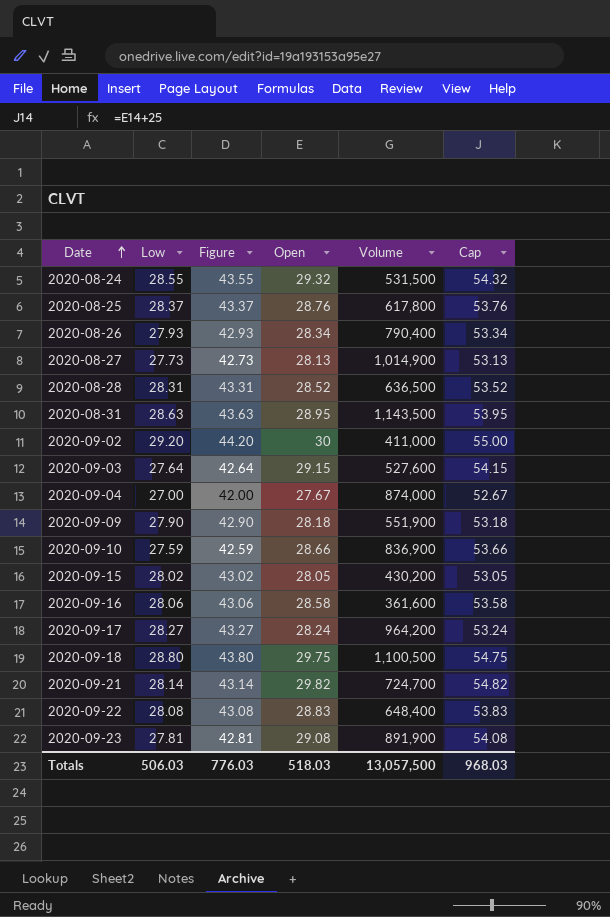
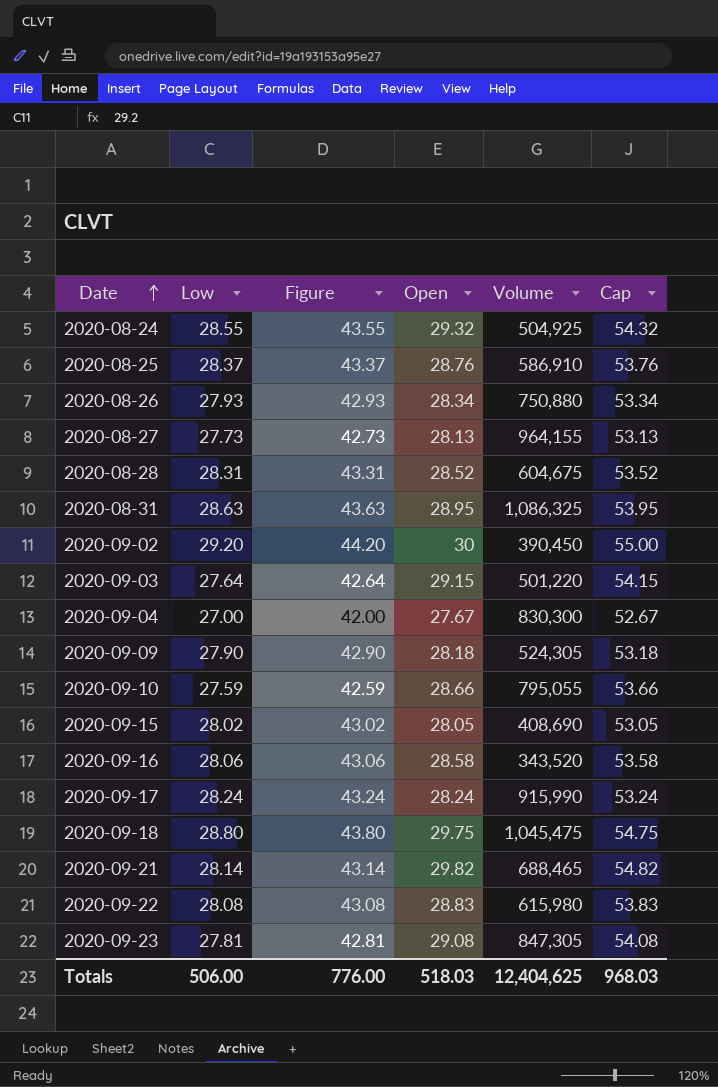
2020-08-24 | Volume: 531,500 -> 504,925
2020-08-25 | Volume: 617,800 -> 586,910
2020-08-26 | Volume: 790,400 -> 750,880
2020-08-27 | Volume: 1,014,900 -> 964,155
2020-08-28 | Volume: 636,500 -> 604,675
2020-08-31 | Volume: 1,143,500 -> 1,086,325
2020-09-02 | Volume: 411,000 -> 390,450
2020-09-03 | Volume: 527,600 -> 501,220
2020-09-04 | Volume: 874,000 -> 830,300
2020-09-09 | Volume: 551,900 -> 524,305
2020-09-10 | Volume: 836,900 -> 795,055
2020-09-15 | Volume: 430,200 -> 408,690
2020-09-16 | Volume: 361,600 -> 343,520
2020-09-17 | Low: 28.27 -> 28.24
2020-09-17 | Figure: 43.27 -> 43.24
2020-09-17 | Volume: 964,200 -> 915,990
2020-09-18 | Volume: 1,100,500 -> 1,045,475
2020-09-21 | Volume: 724,700 -> 688,465
2020-09-22 | Volume: 648,400 -> 615,980
2020-09-23 | Volume: 891,900 -> 847,305
Totals | Low: 506.03 -> 506.00
Totals | Figure: 776.03 -> 776.00
Totals | Volume: 13,057,500 -> 12,404,625

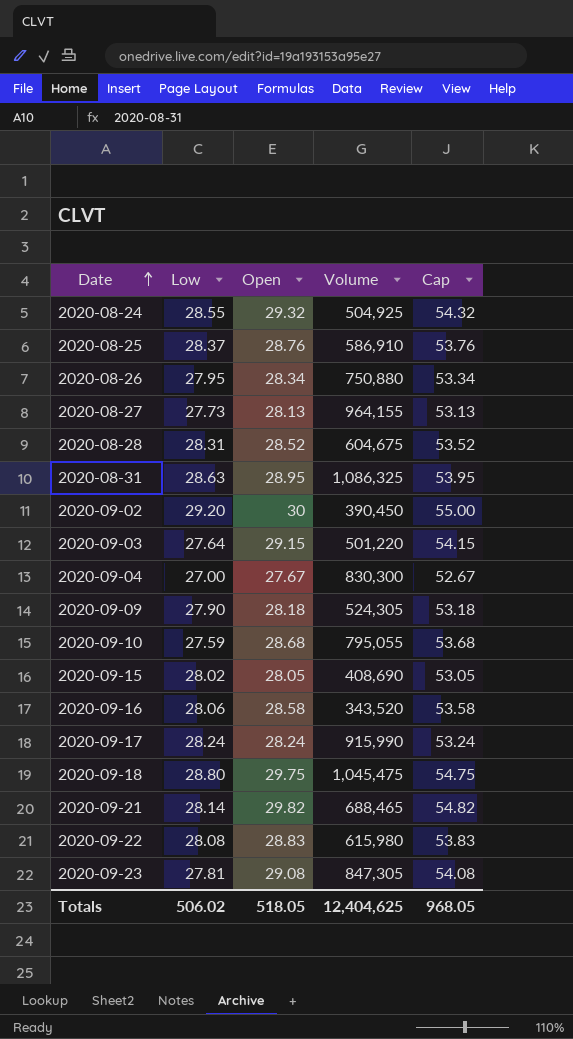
column Figure | formula: [Low] + 15 -> none
2020-08-26 | Low: 27.93 -> 27.95
2020-09-10 | Open: 28.66 -> 28.68
2020-09-10 | Cap: 53.66 -> 53.68
Totals | Low: 506.00 -> 506.02
Totals | Open: 518.03 -> 518.05
Totals | Cap: 968.03 -> 968.05

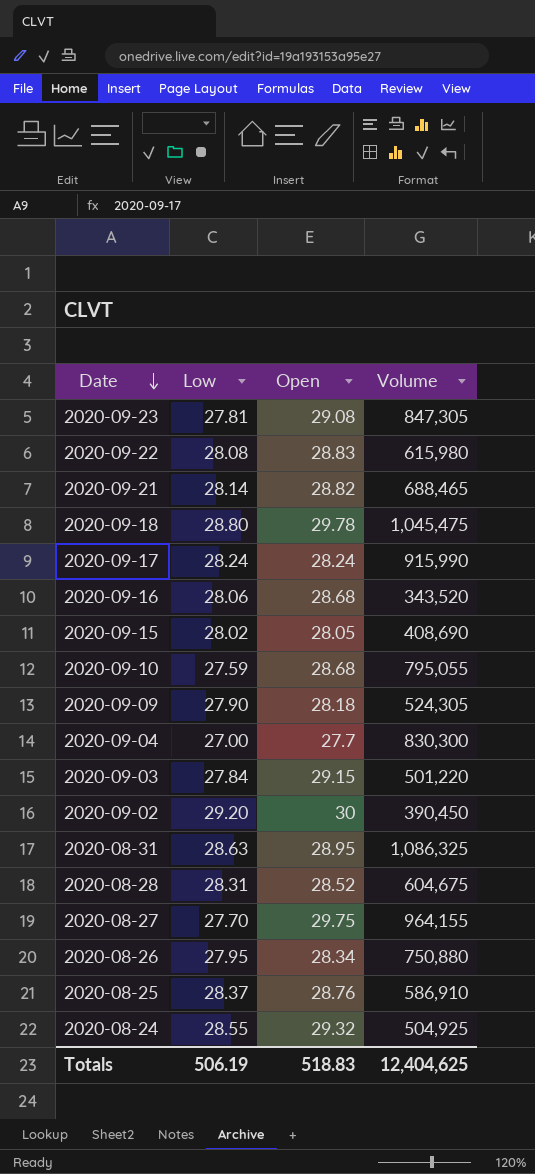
row order: Date ascending -> Date descending
column Cap | formula: [Open] + 25 -> none
2020-09-21 | Open: 29.82 -> 28.82
2020-09-18 | Open: 29.75 -> 29.78
2020-09-16 | Open: 28.58 -> 28.68
2020-09-04 | Open: 27.67 -> 27.7
2020-09-03 | Low: 27.64 -> 27.84
2020-08-27 | Low: 27.73 -> 27.70
2020-08-27 | Open: 28.13 -> 29.75
Totals | Low: 506.02 -> 506.19
Totals | Open: 518.05 -> 518.83

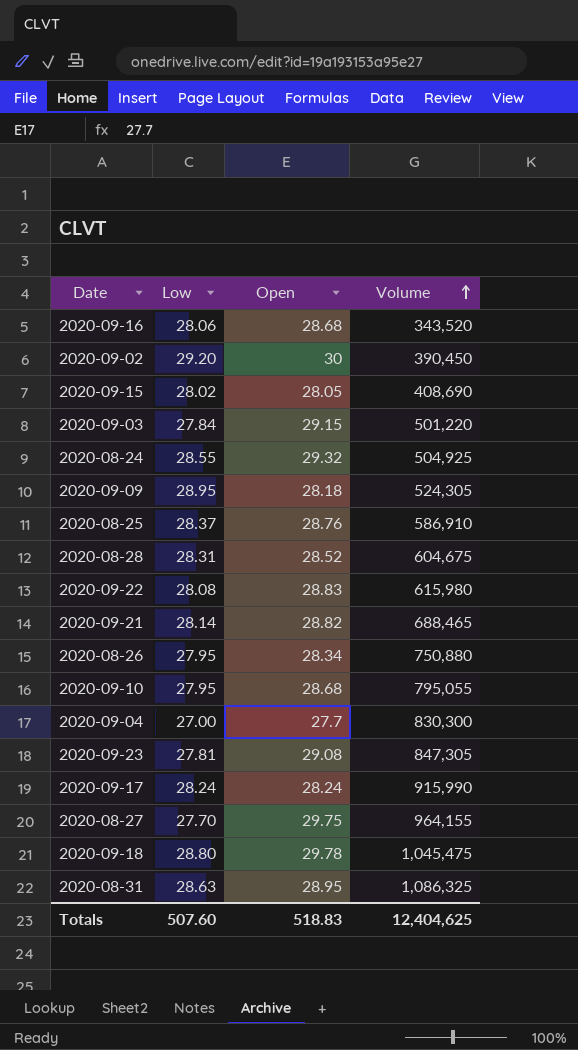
row order: Date descending -> Volume ascending
2020-09-09 | Low: 27.90 -> 28.95
2020-09-10 | Low: 27.59 -> 27.95
Totals | Low: 506.19 -> 507.60

